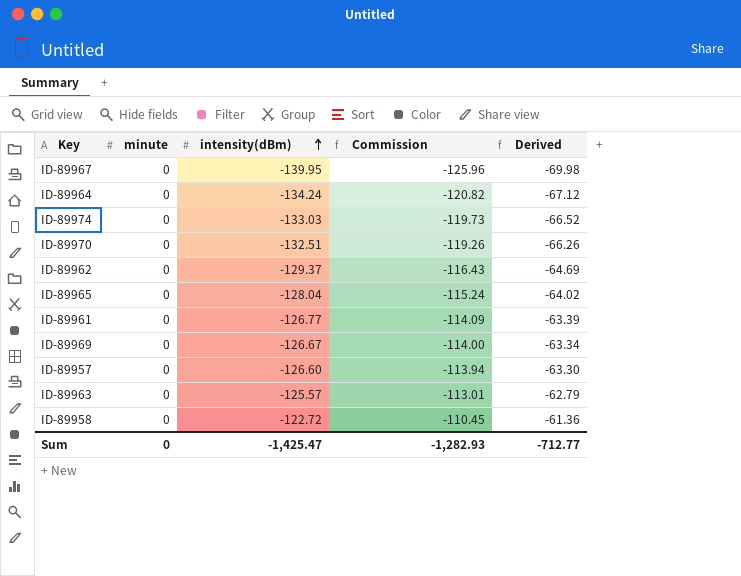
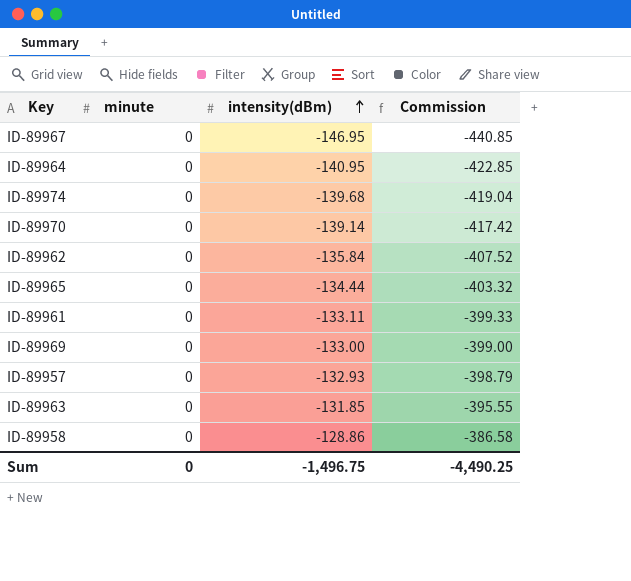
column Derived | formula: [intensity(dBm)] * 0.5 -> none
column Commission | formula: [intensity(dBm)] * 0.9 -> [intensity(dBm)] * 3
ID-89967 | intensity(dBm): -139.95 -> -146.95
ID-89964 | intensity(dBm): -134.24 -> -140.95
ID-89974 | intensity(dBm): -133.03 -> -139.68
ID-89970 | intensity(dBm): -132.51 -> -139.14
ID-89962 | intensity(dBm): -129.37 -> -135.84
ID-89965 | intensity(dBm): -128.04 -> -134.44
ID-89961 | intensity(dBm): -126.77 -> -133.11
ID-89969 | intensity(dBm): -126.67 -> -133.00
ID-89957 | intensity(dBm): -126.60 -> -132.93
ID-89963 | intensity(dBm): -125.57 -> -131.85
ID-89958 | intensity(dBm): -122.72 -> -128.86
Sum | intensity(dBm): -1,425.47 -> -1,496.75
Sum | Commission: -1,282.93 -> -4,490.25

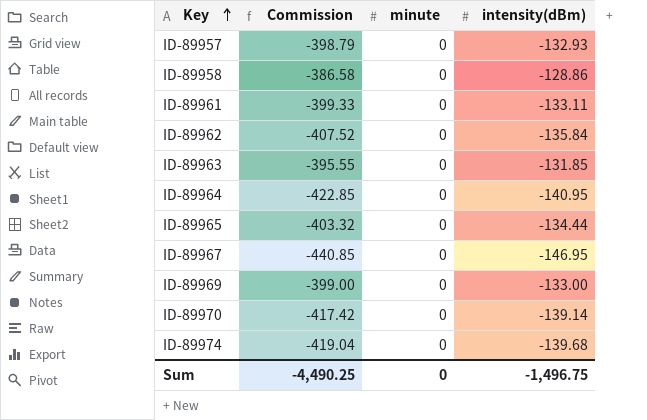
row order: intensity(dBm) ascending -> Key ascending
column Commission | position: 4 -> 2

